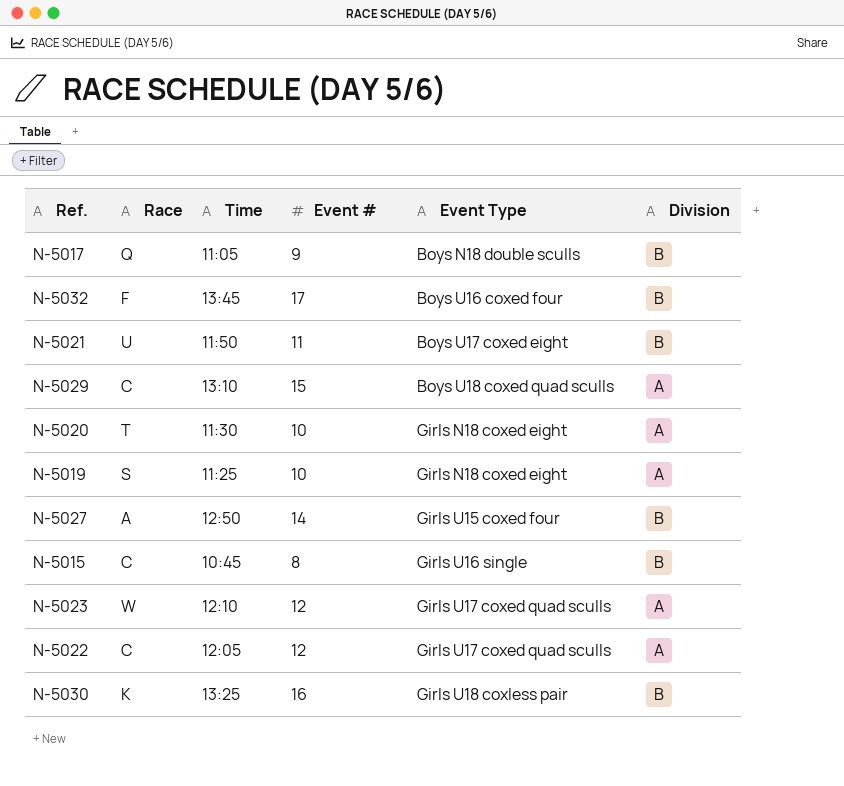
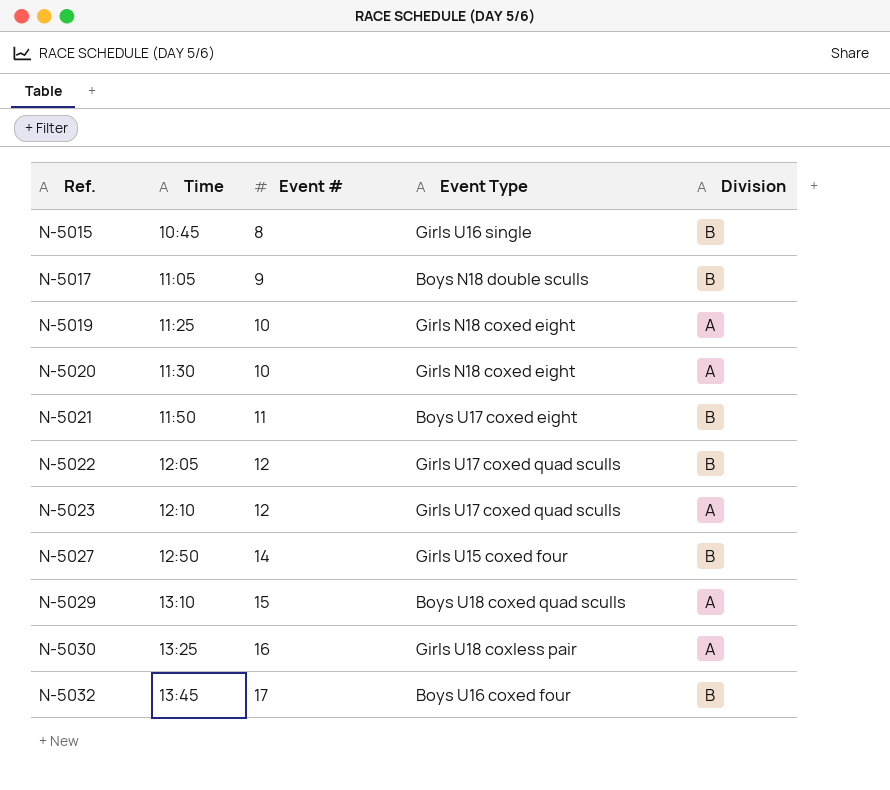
row order: Event Type ascending -> Ref. ascending
column Race | position: 2 -> none
N-5022 | Division: A -> B
N-5030 | Division: B -> A

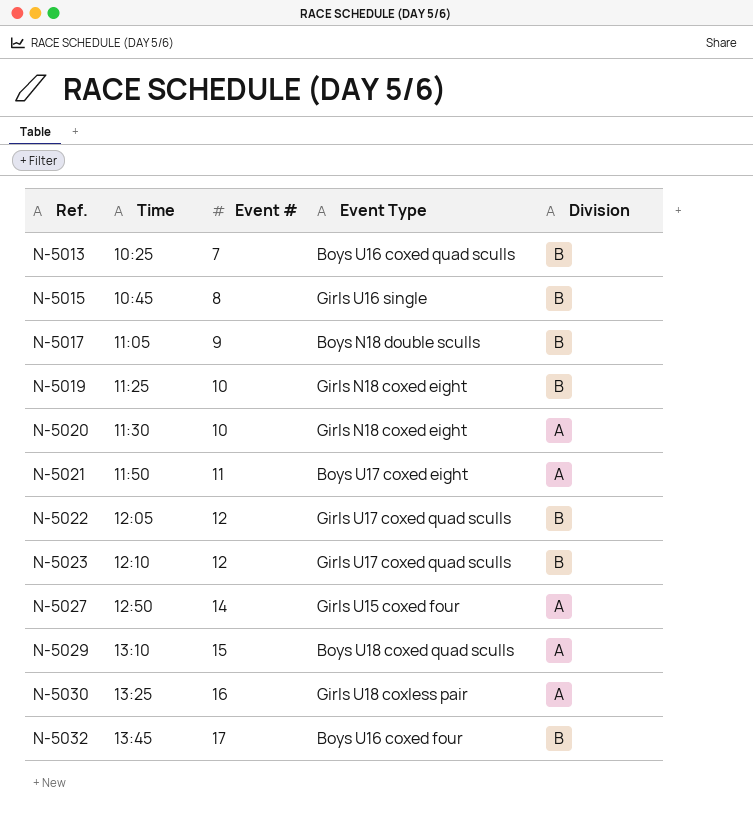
row N-5013: none -> 10:25 | 7 | Boys U16 coxed quad sculls | B
N-5019 | Division: A -> B
N-5021 | Division: B -> A
N-5023 | Division: A -> B
N-5027 | Division: B -> A

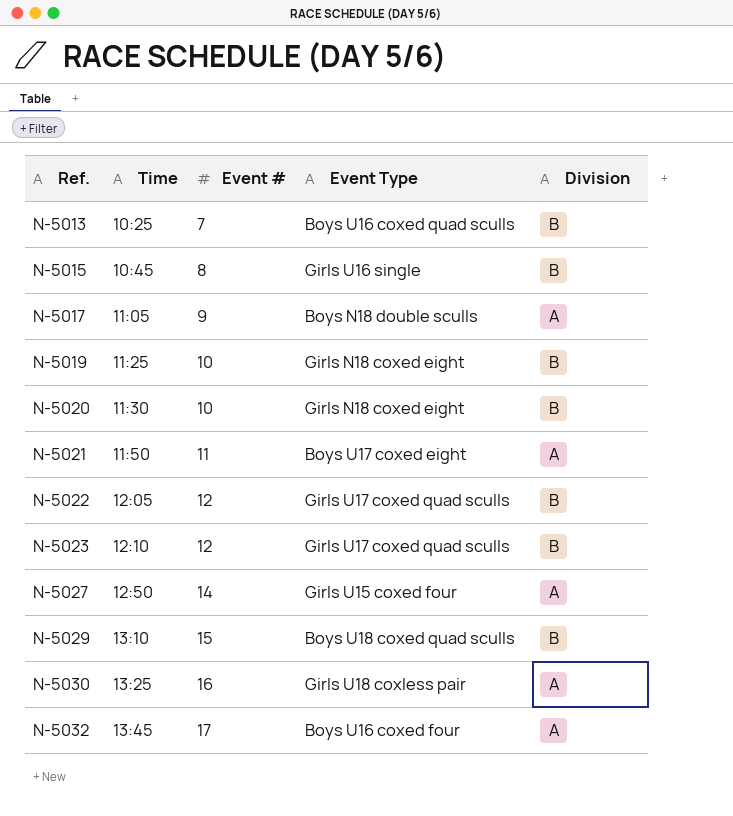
N-5017 | Division: B -> A
N-5020 | Division: A -> B
N-5029 | Division: A -> B
N-5032 | Division: B -> A

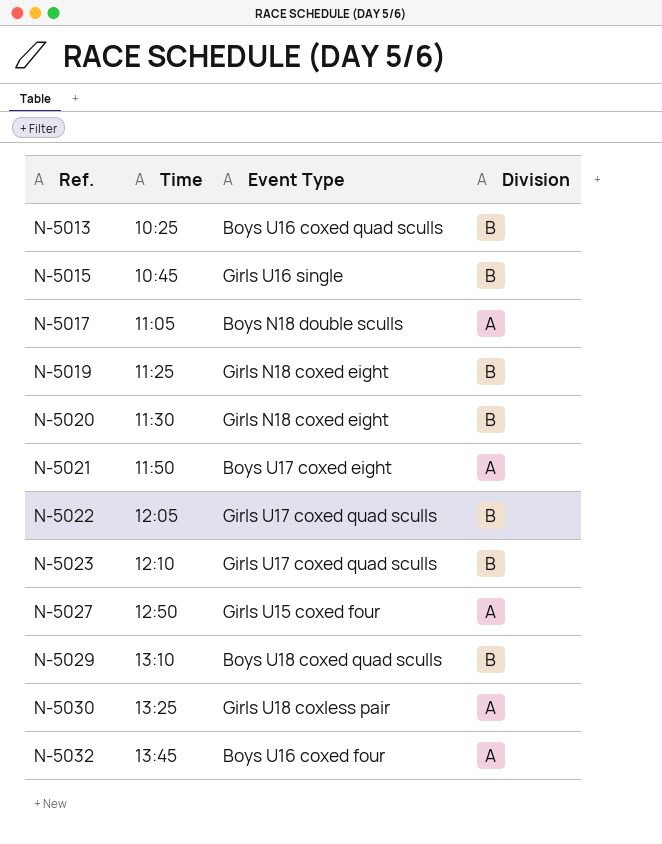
column Event # | position: 3 -> none

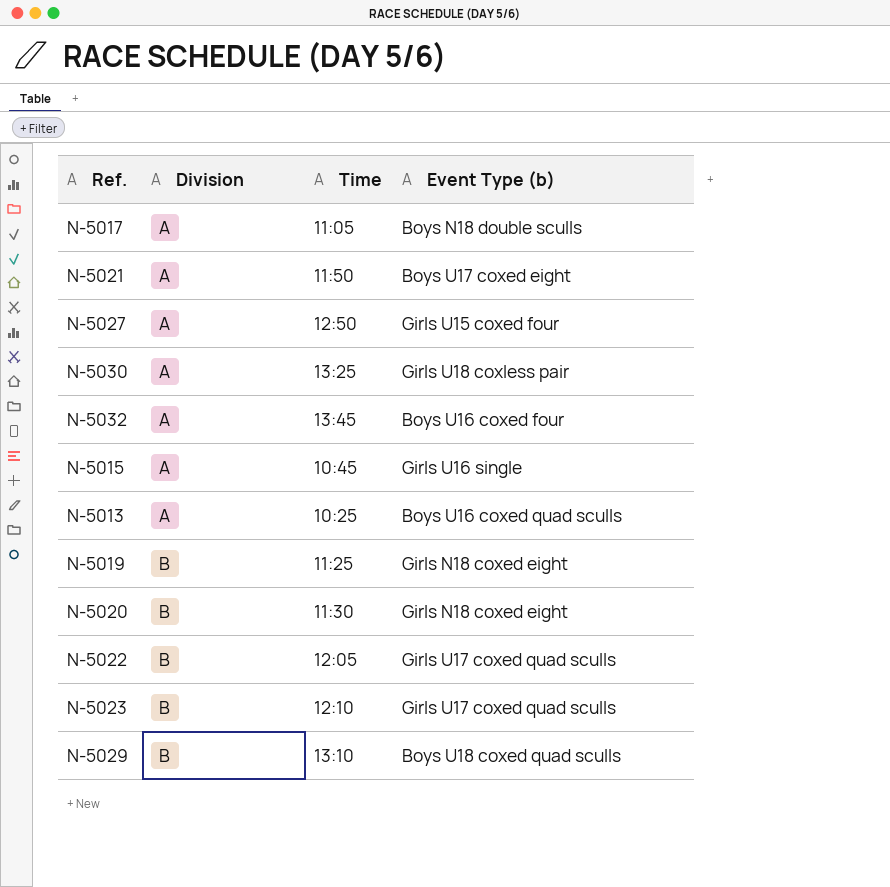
row order: Ref. ascending -> Division ascending
column Division | position: 4 -> 2
column name: Event Type -> Event Type (b)
N-5015 | Division: B -> A
N-5013 | Division: B -> A

